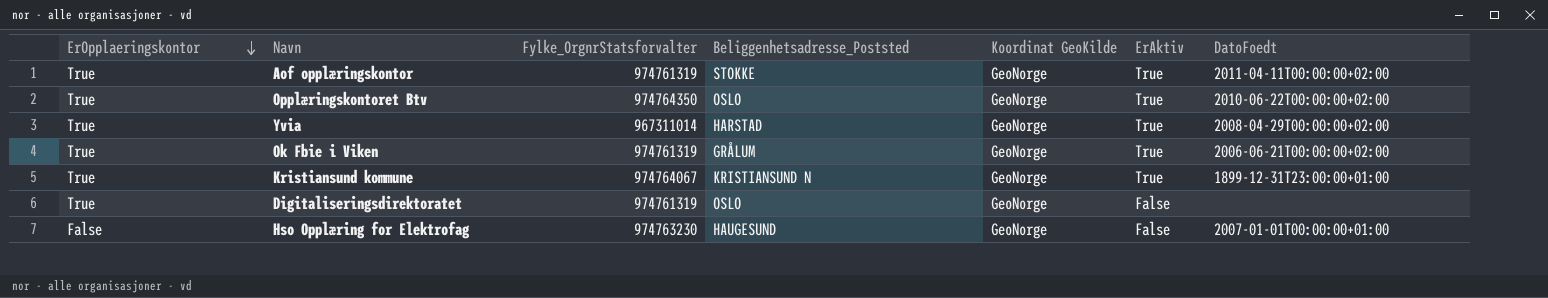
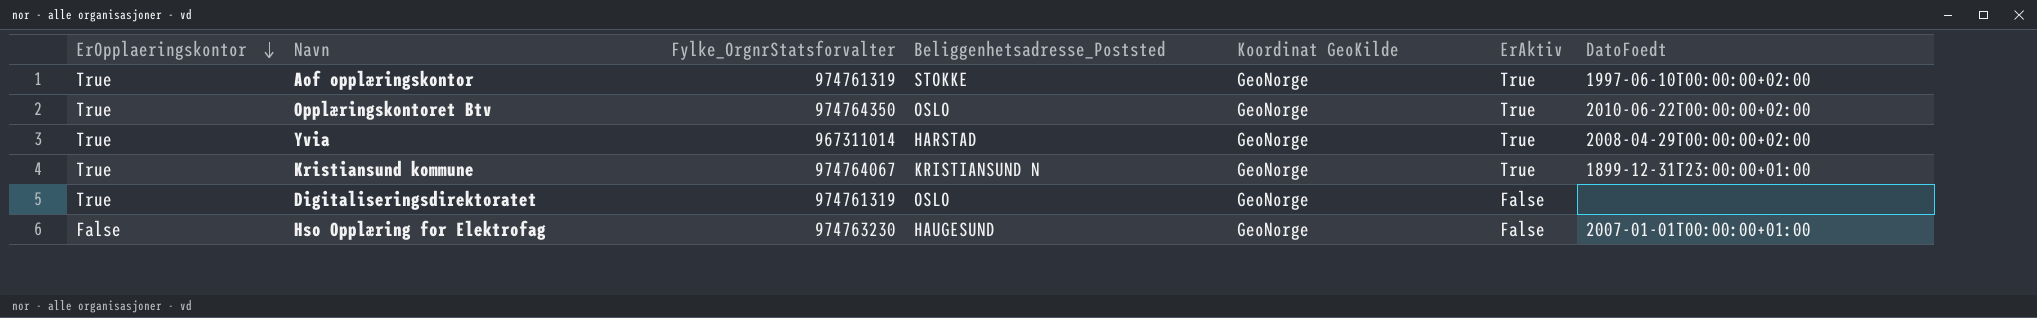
row Ok Fbie i Viken: True | 974761319 | GRÅLUM | GeoNorge | True | 2006-06-21T00:00:00+02:00 -> none
Aof opplæringskontor | DatoFoedt: 2011-04-11T00:00:00+02:00 -> 1997-06-10T00:00:00+02:00

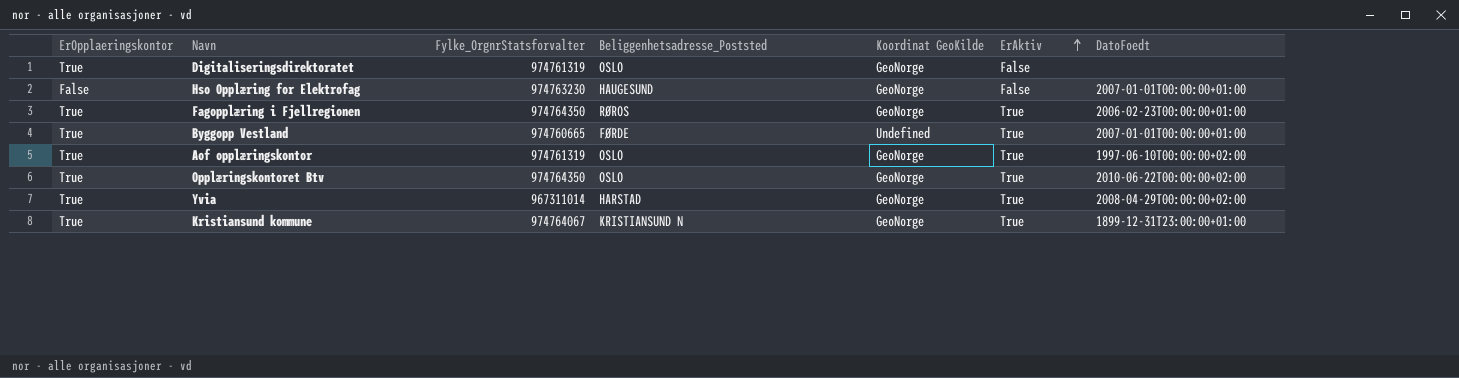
row order: ErOpplaeringskontor descending -> ErAktiv ascending
row Fagopplæring i Fjellregionen: none -> True | 974764350 | RØROS | GeoNorge | True | 2006-02-23T00:00:00+01:00
row Byggopp Vestland: none -> True | 974760665 | FØRDE | Undefined | True | 2007-01-01T00:00:00+01:00
Aof opplæringskontor | Beliggenhetsadresse_Poststed: STOKKE -> OSLO

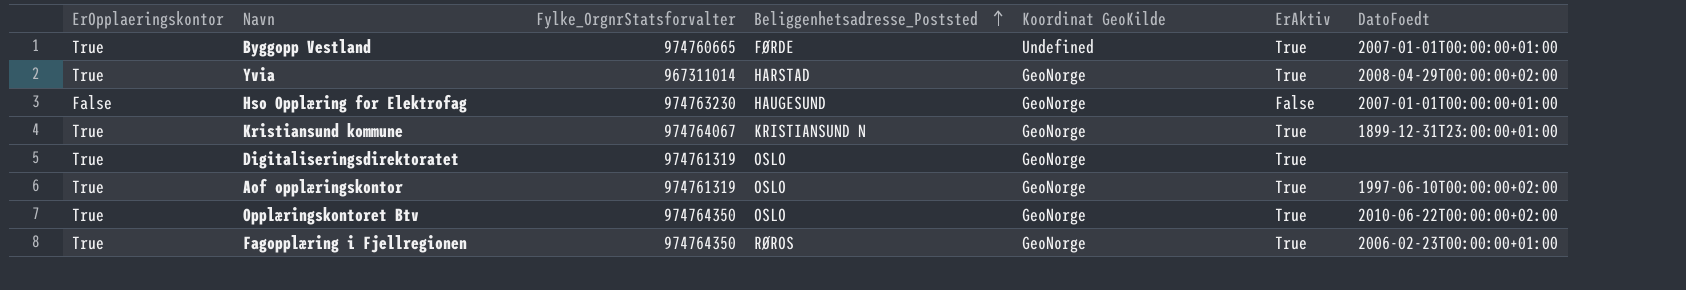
row order: ErAktiv ascending -> Beliggenhetsadresse_Poststed ascending
Digitaliseringsdirektoratet | ErAktiv: False -> True

